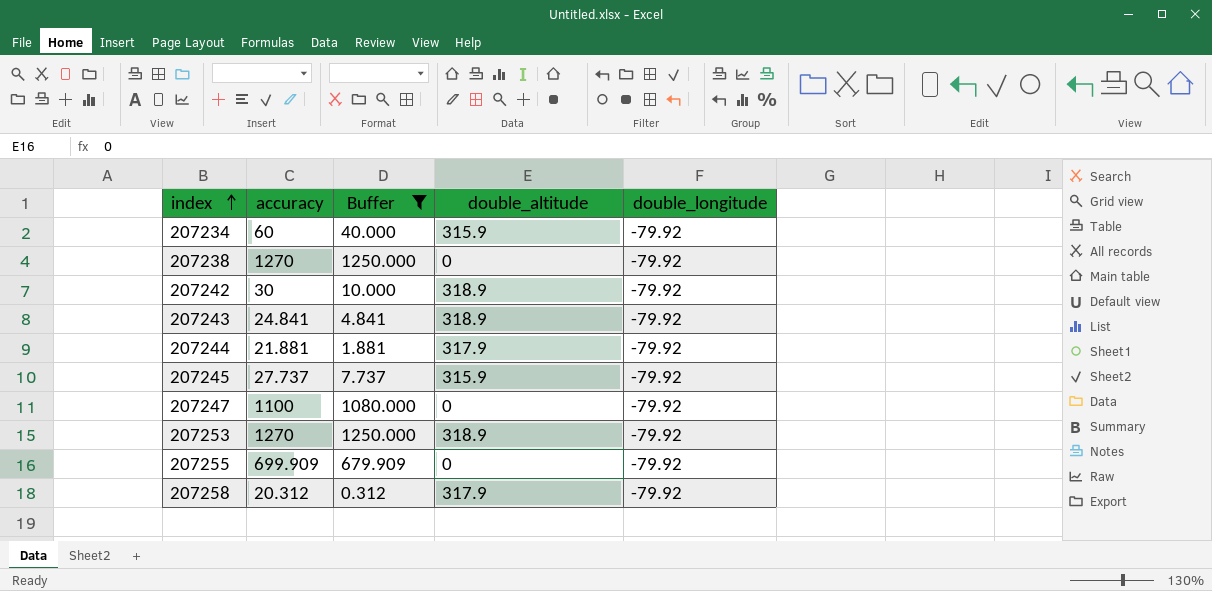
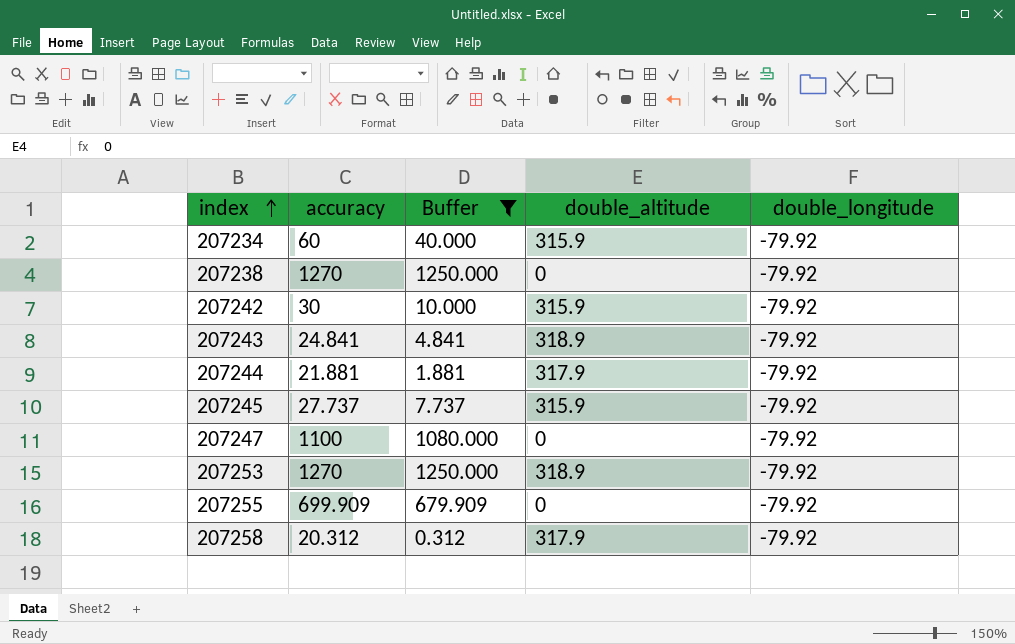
207242 | double_altitude: 318.9 -> 315.9

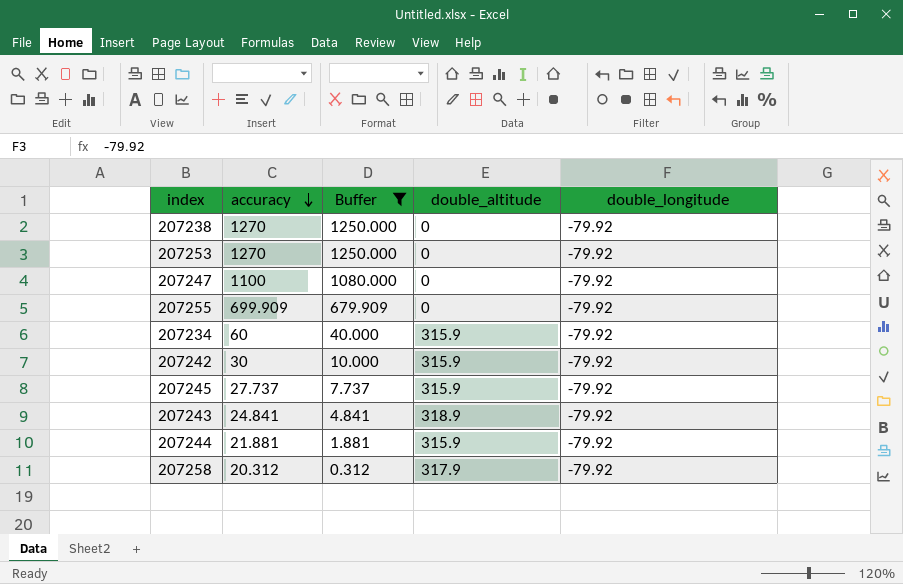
row order: index ascending -> accuracy descending
207253 | double_altitude: 318.9 -> 0
207244 | double_altitude: 317.9 -> 315.9

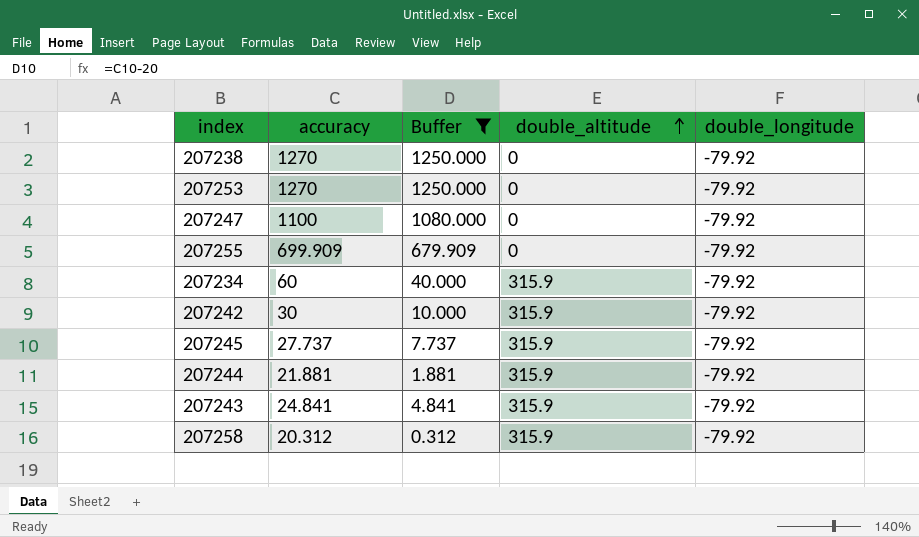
row order: accuracy descending -> double_altitude ascending
207243 | double_altitude: 318.9 -> 315.9
207258 | double_altitude: 317.9 -> 315.9

